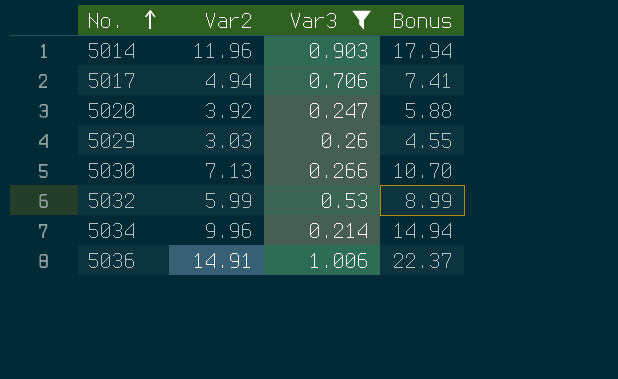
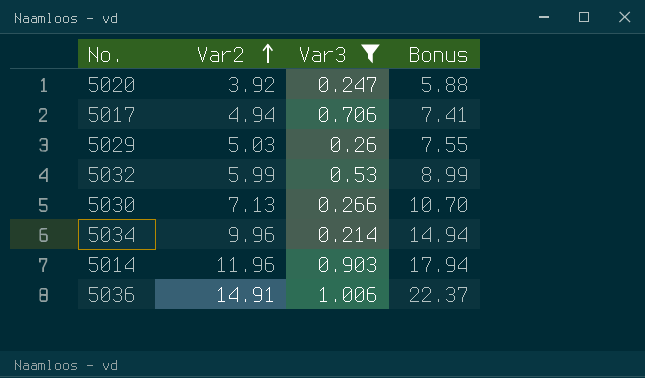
row order: No. ascending -> Var2 ascending
5029 | Var2: 3.03 -> 5.03
5029 | Bonus: 4.55 -> 7.55

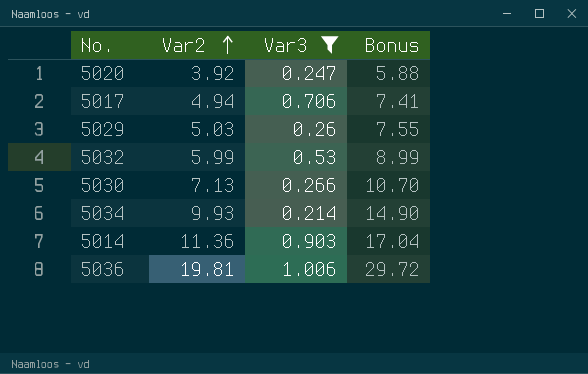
5034 | Var2: 9.96 -> 9.93
5034 | Bonus: 14.94 -> 14.90
5014 | Var2: 11.96 -> 11.36
5014 | Bonus: 17.94 -> 17.04
5036 | Var2: 14.91 -> 19.81
5036 | Bonus: 22.37 -> 29.72

